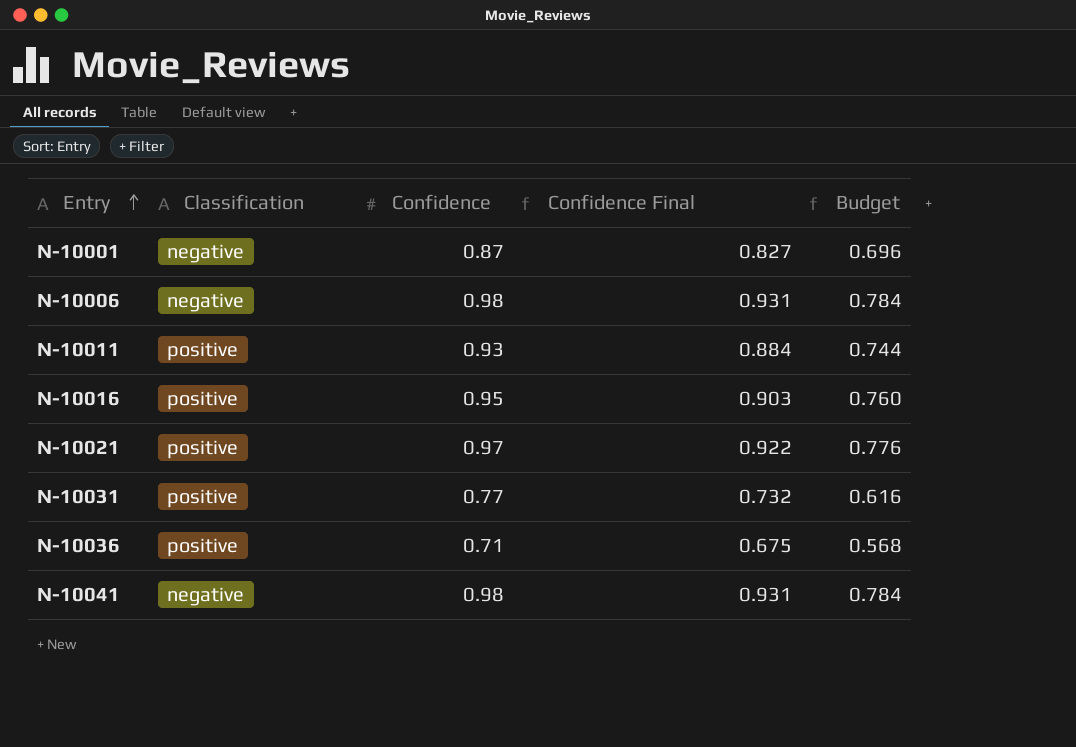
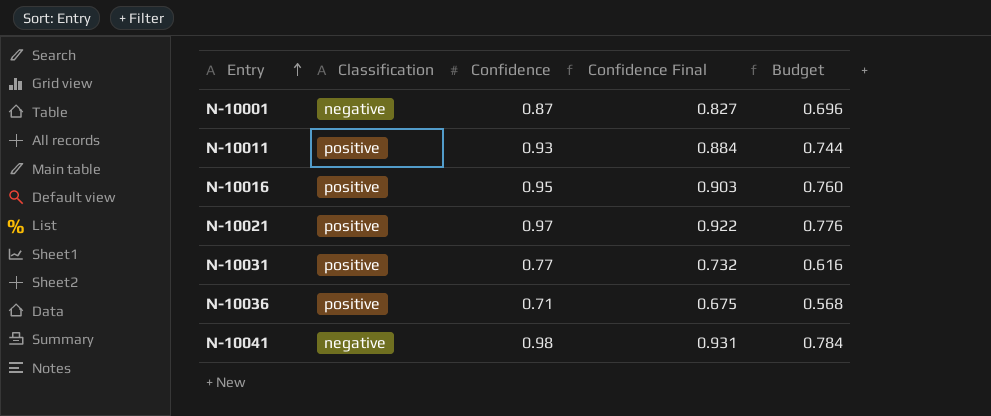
row N-10006: negative | 0.98 | 0.931 | 0.784 -> none

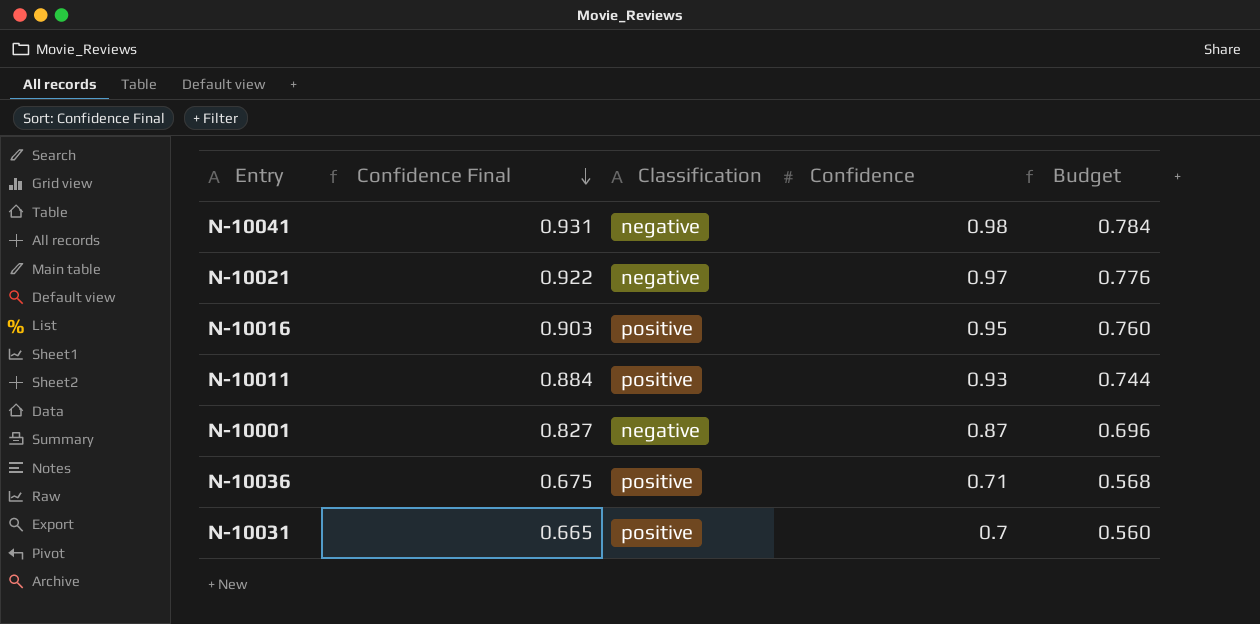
row order: Entry ascending -> Confidence Final descending
column Confidence Final | position: 4 -> 2
N-10021 | Classification: positive -> negative
N-10031 | Confidence Final: 0.732 -> 0.665
N-10031 | Confidence: 0.77 -> 0.7
N-10031 | Budget: 0.616 -> 0.560

